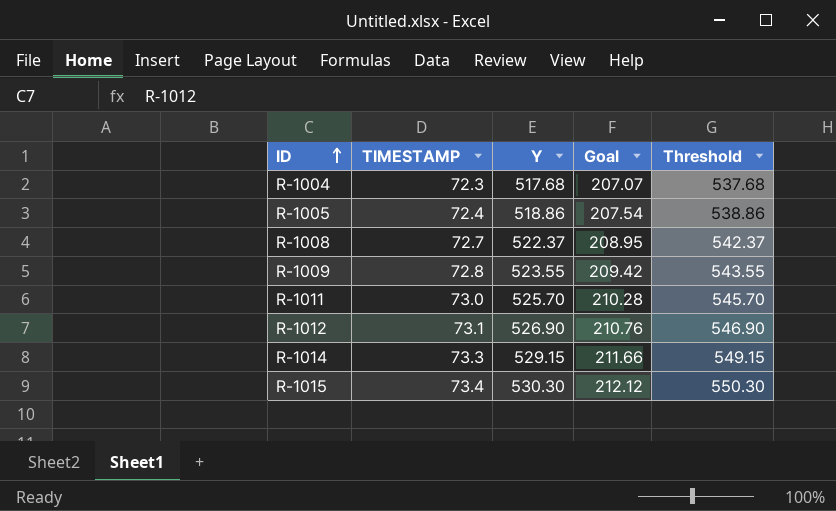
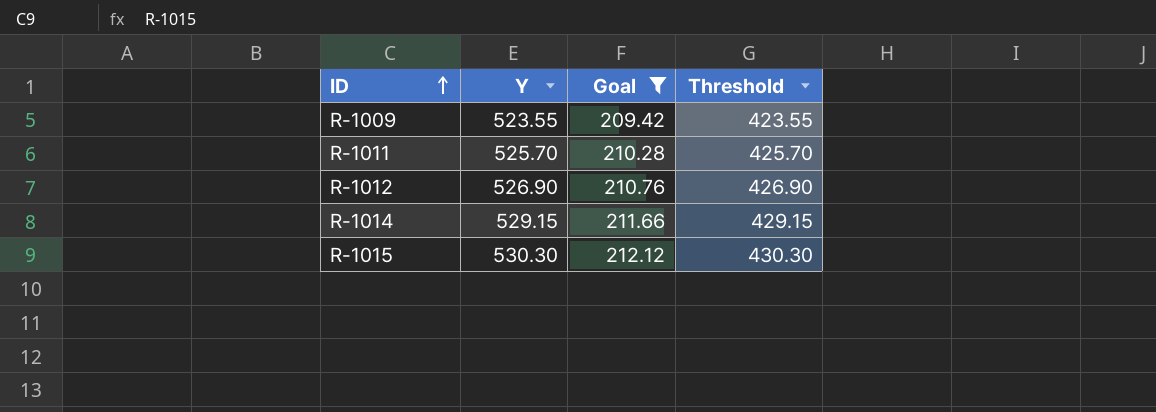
filter: none -> Goal >= 209.42
column TIMESTAMP | position: 2 -> none
column Threshold | formula: [Y] + 20 -> [Y] - 100

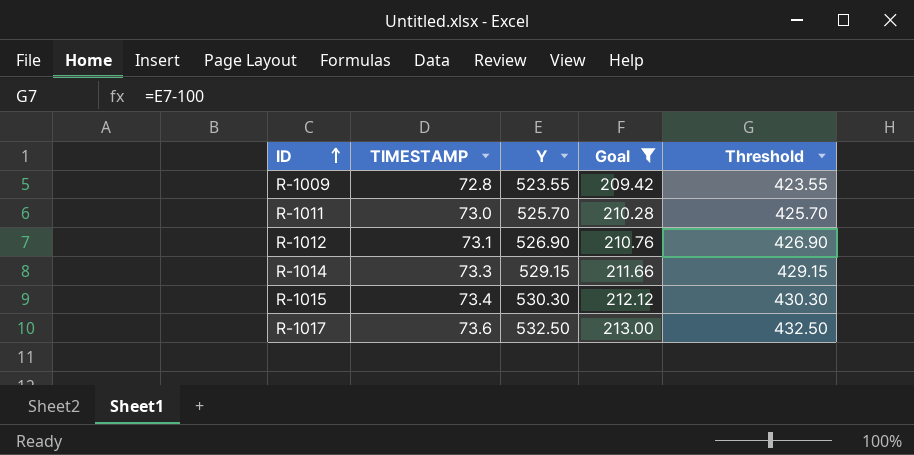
column TIMESTAMP | position: none -> 2
row R-1017: none -> 73.6 | 532.50 | 213.00 | 432.50

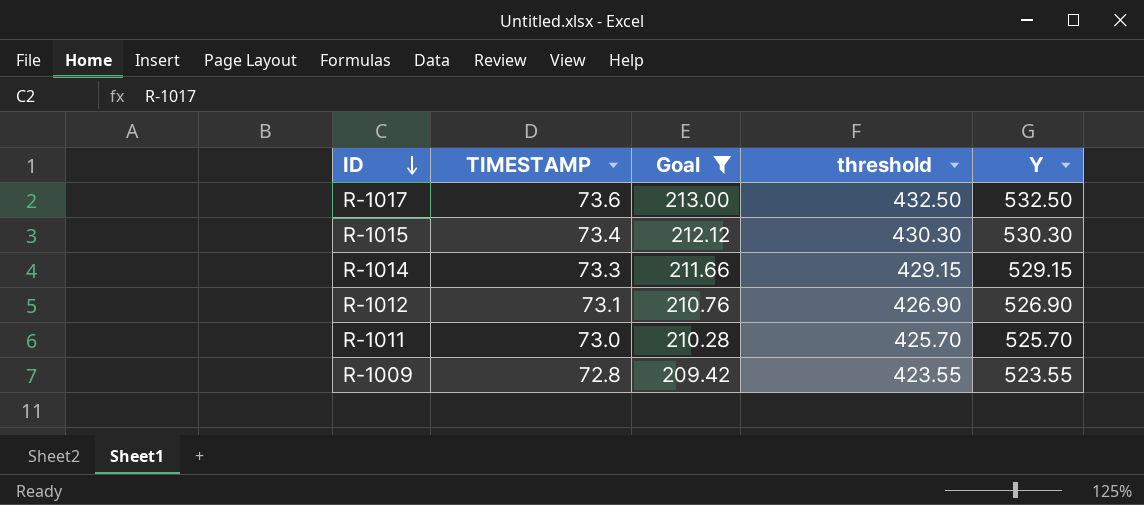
row order: ID ascending -> ID descending
column name: Threshold -> threshold
column Y | position: 3 -> 5

